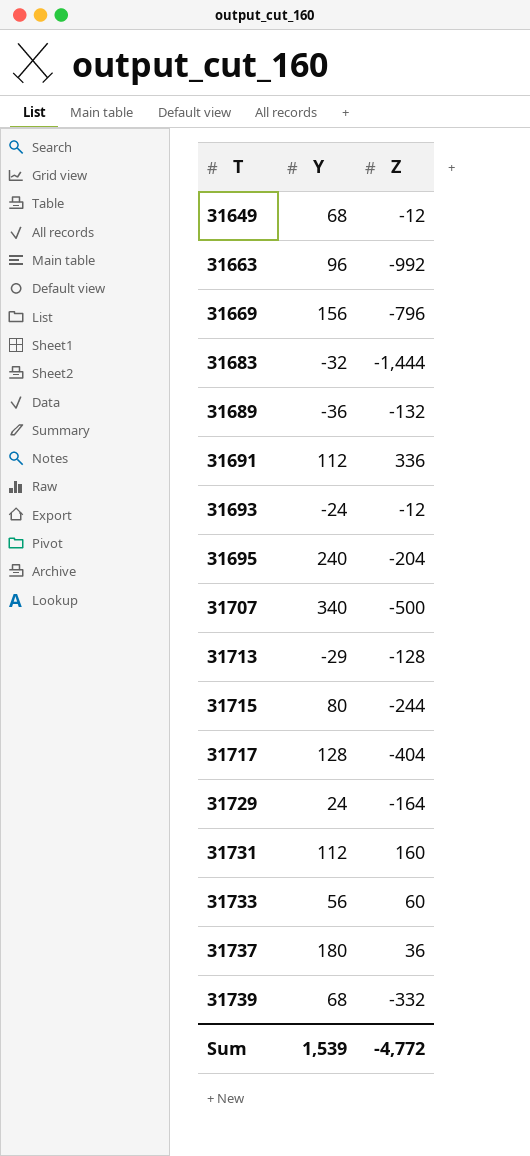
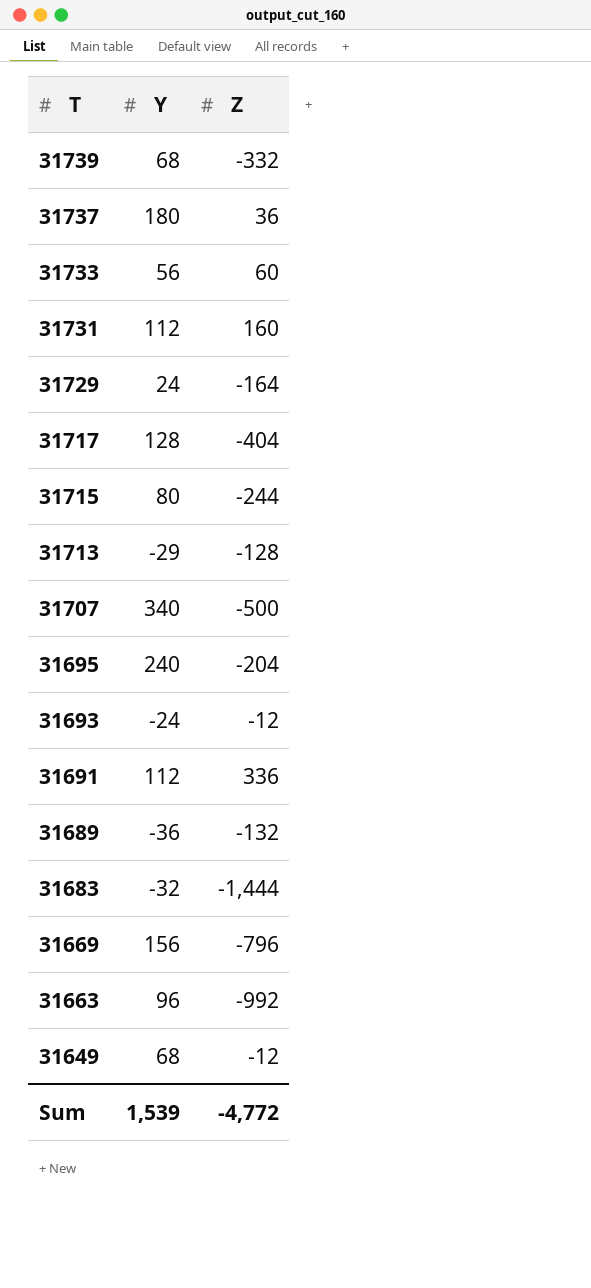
row order: T ascending -> T descending

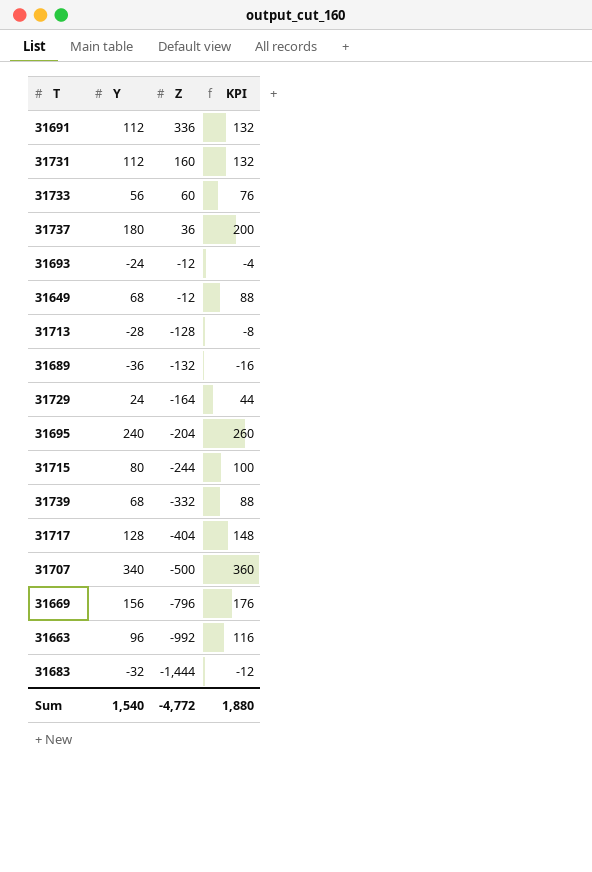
row order: T descending -> Z descending
column KPI | formula: none -> [Y] + 20
31713 | Y: -29 -> -28
Sum | Y: 1,539 -> 1,540

